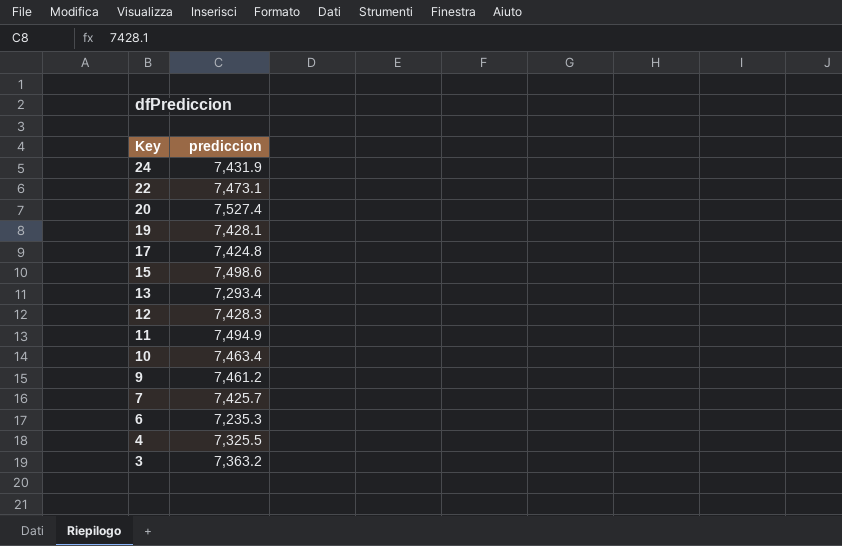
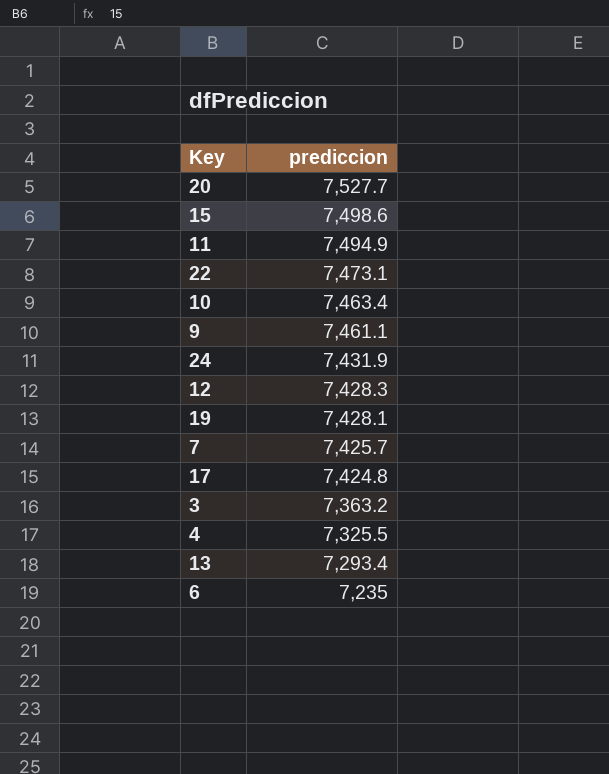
row order: Key descending -> prediccion descending
20 | prediccion: 7,527.4 -> 7,527.7
9 | prediccion: 7,461.2 -> 7,461.1
6 | prediccion: 7,235.3 -> 7,235

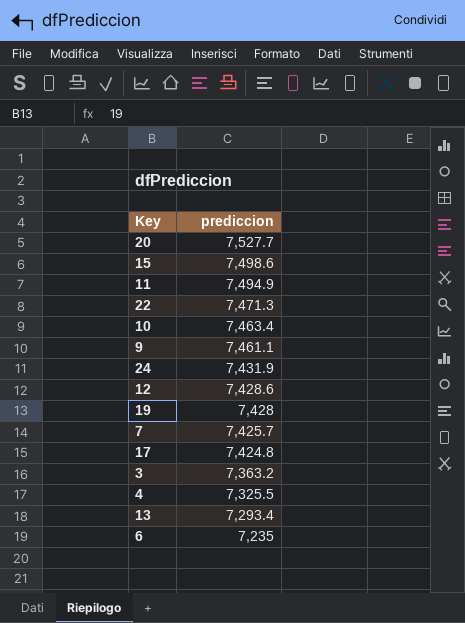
22 | prediccion: 7,473.1 -> 7,471.3
12 | prediccion: 7,428.3 -> 7,428.6
19 | prediccion: 7,428.1 -> 7,428

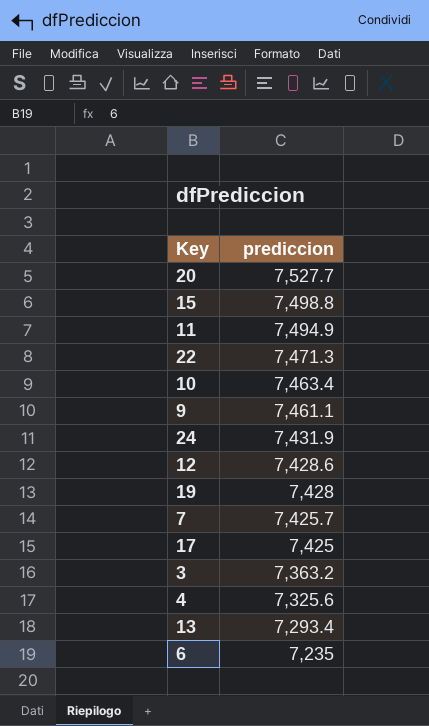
15 | prediccion: 7,498.6 -> 7,498.8
17 | prediccion: 7,424.8 -> 7,425
4 | prediccion: 7,325.5 -> 7,325.6

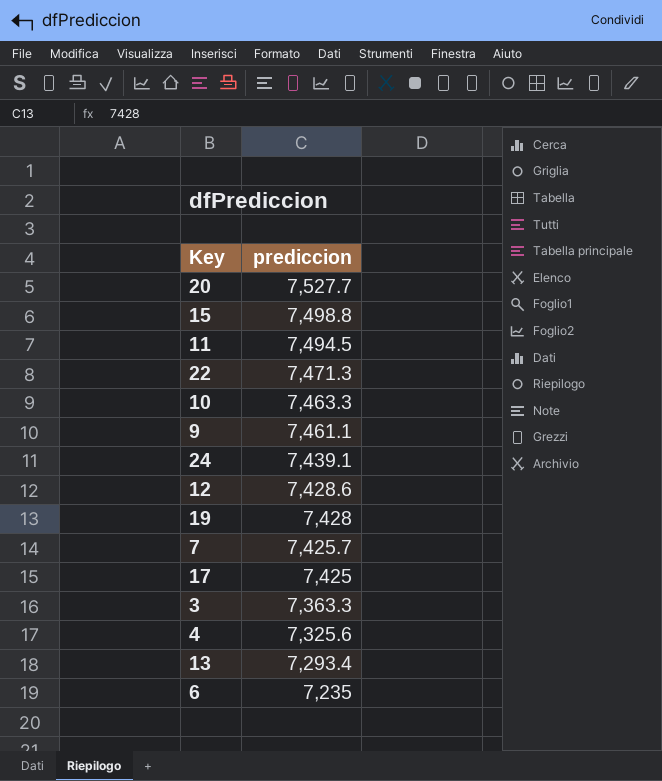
11 | prediccion: 7,494.9 -> 7,494.5
10 | prediccion: 7,463.4 -> 7,463.3
24 | prediccion: 7,431.9 -> 7,439.1
3 | prediccion: 7,363.2 -> 7,363.3

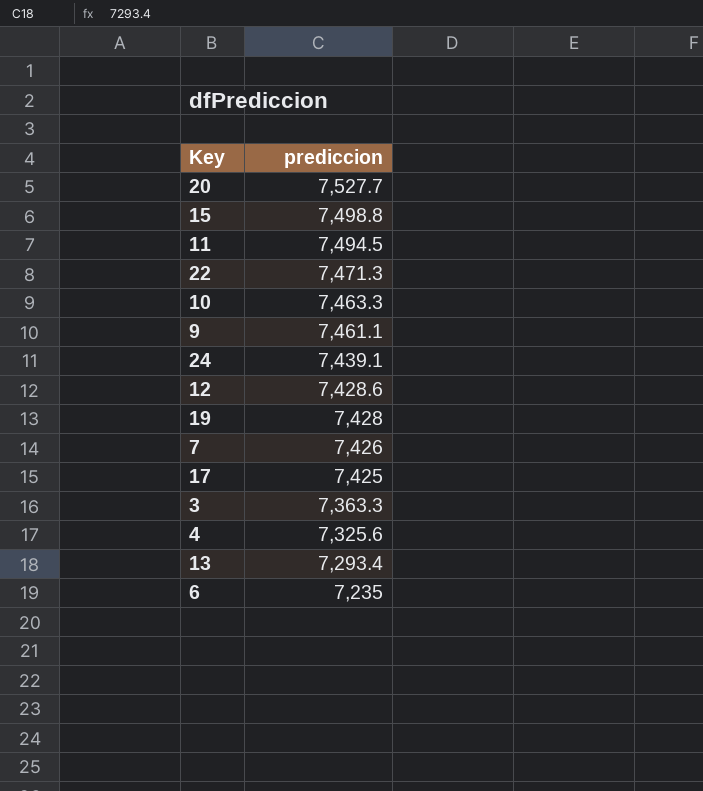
7 | prediccion: 7,425.7 -> 7,426

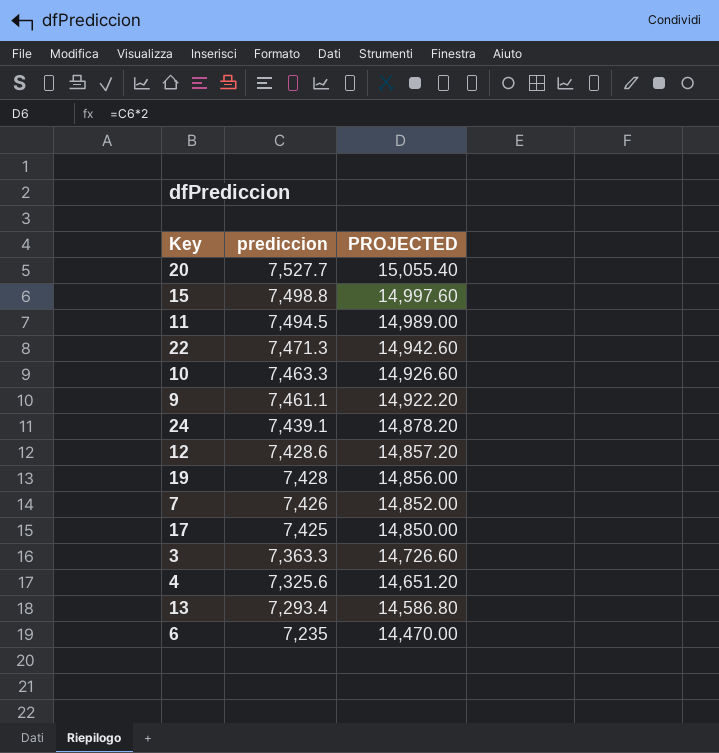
column PROJECTED | formula: none -> [prediccion] * 2

